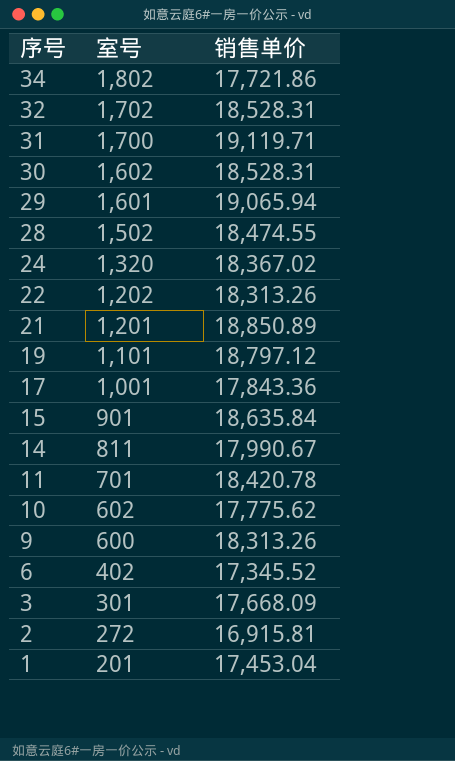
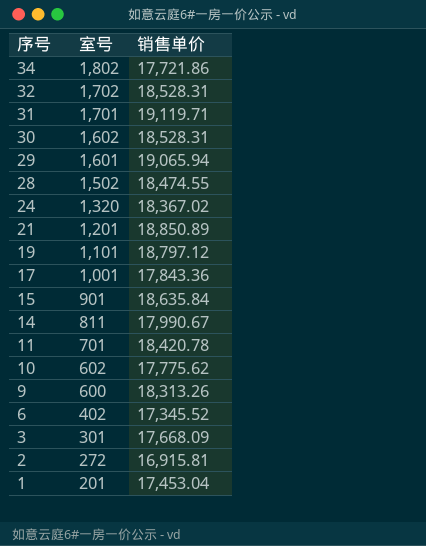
row 22: 1,202 | 18,313.26 -> none
31 | 室号: 1,700 -> 1,701

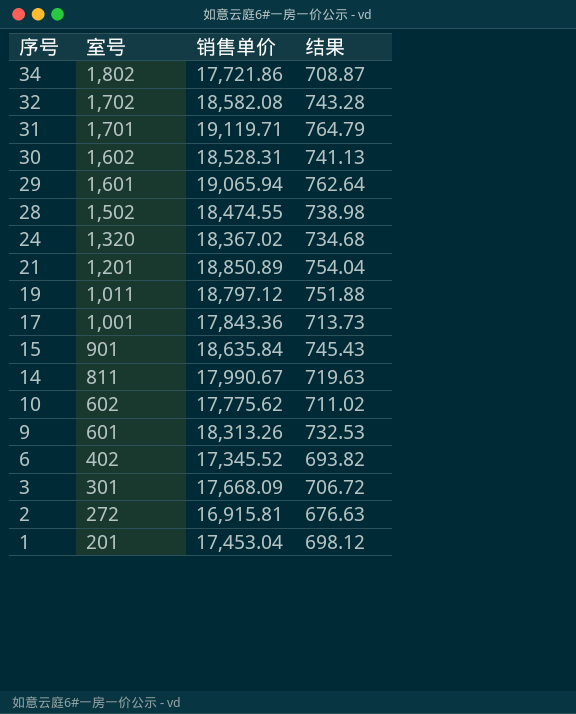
column 结果 | formula: none -> [销售单价] * 0.04
row 11: 701 | 18,420.78 -> none
32 | 销售单价: 18,528.31 -> 18,582.08
19 | 室号: 1,101 -> 1,011
9 | 室号: 600 -> 601

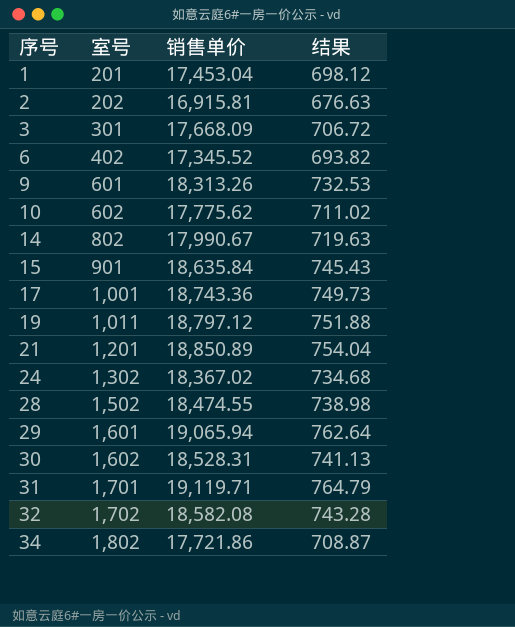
row order: 序号 descending -> 序号 ascending
2 | 室号: 272 -> 202
14 | 室号: 811 -> 802
17 | 销售单价: 17,843.36 -> 18,743.36
17 | 结果: 713.73 -> 749.73
24 | 室号: 1,320 -> 1,302

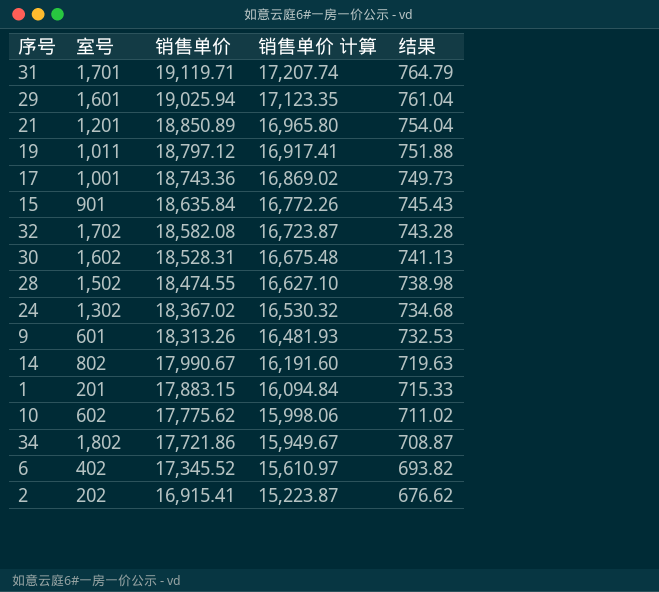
row order: 序号 ascending -> 销售单价 descending
column 销售单价 计算 | formula: none -> [销售单价] * 0.9
row 3: 301 | 17,668.09 | 706.72 -> none
29 | 销售单价: 19,065.94 -> 19,025.94
29 | 结果: 762.64 -> 761.04
1 | 销售单价: 17,453.04 -> 17,883.15
1 | 结果: 698.12 -> 715.33
2 | 销售单价: 16,915.81 -> 16,915.41
2 | 结果: 676.63 -> 676.62

